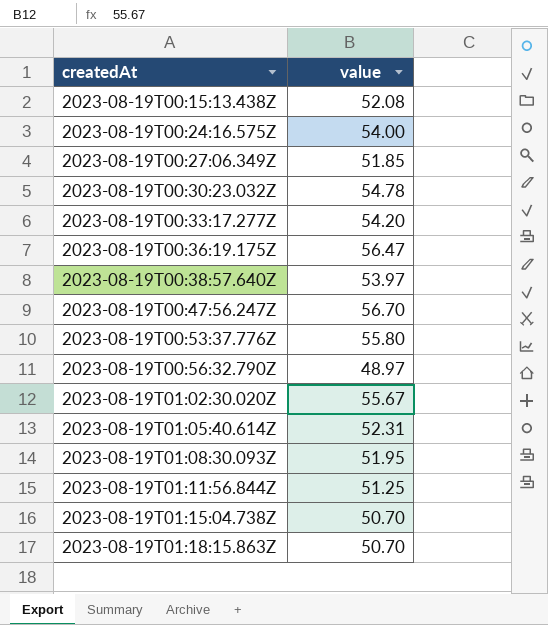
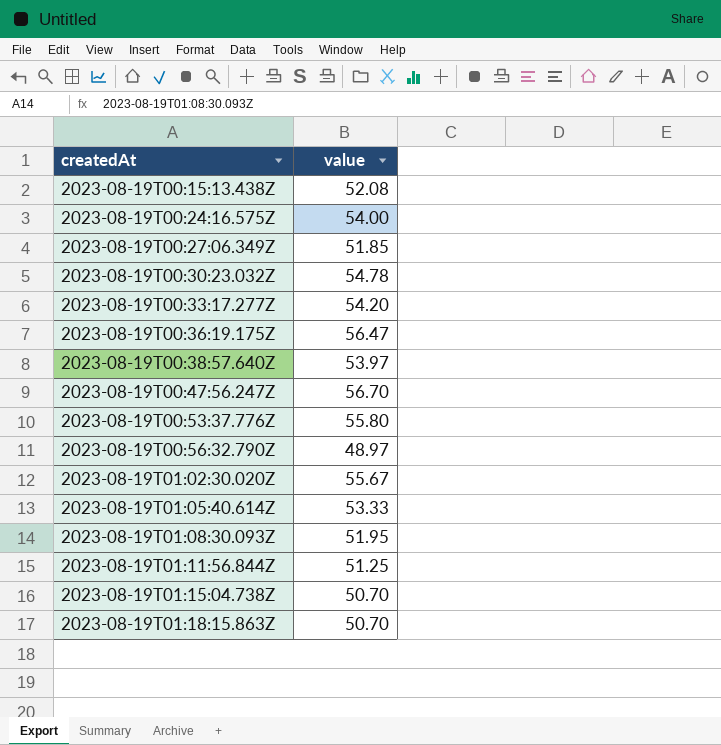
2023-08-19T01:05:40.614Z | value: 52.31 -> 53.33

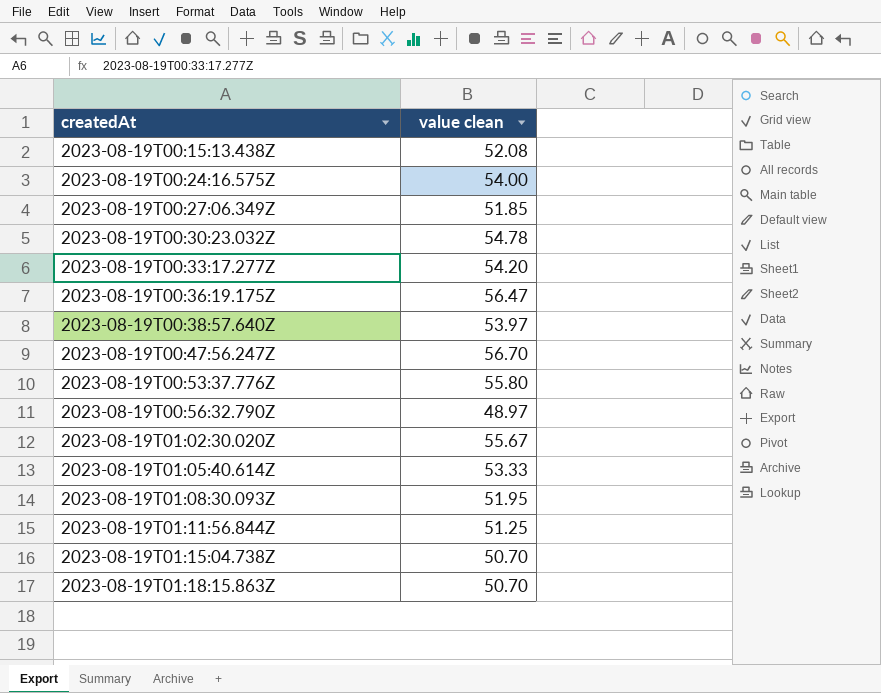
column name: value -> value clean

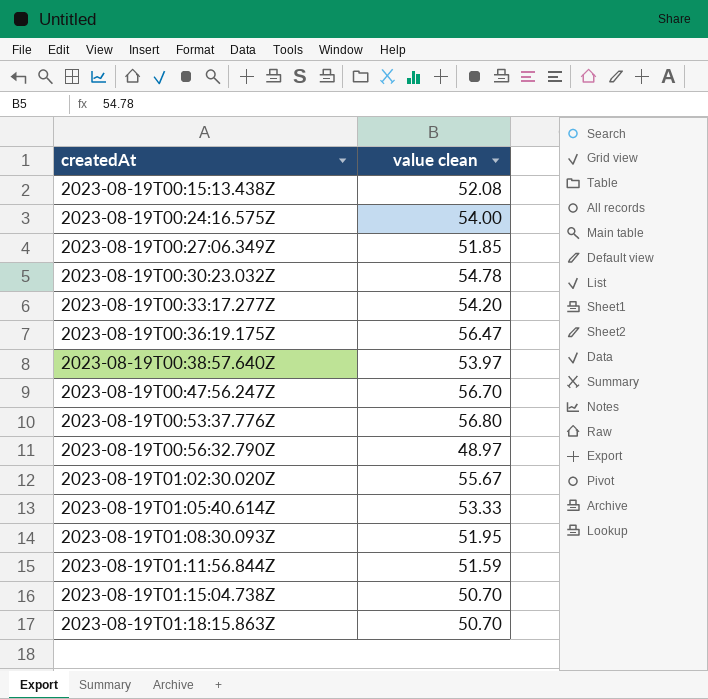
2023-08-19T00:53:37.776Z | value clean: 55.80 -> 56.80
2023-08-19T01:11:56.844Z | value clean: 51.25 -> 51.59

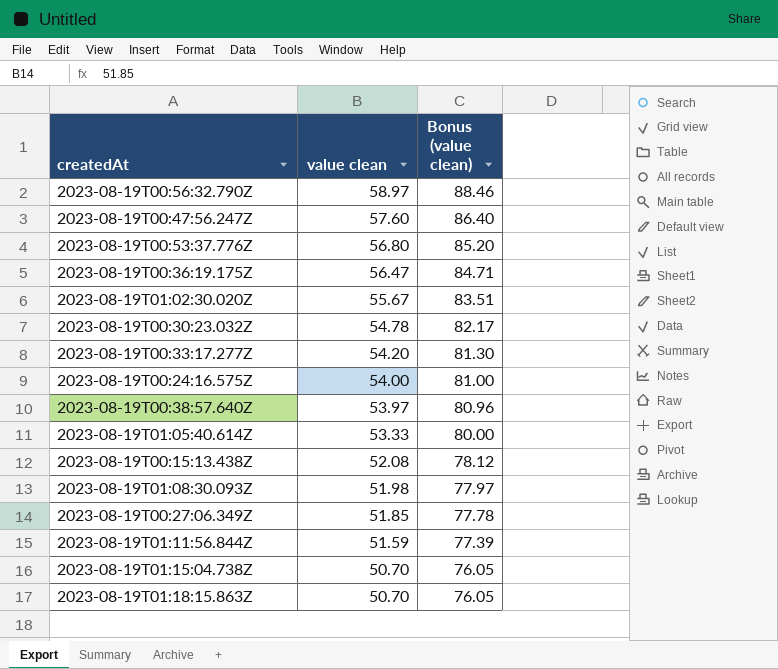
row order: createdAt ascending -> value clean descending
column Bonus (value clean) | formula: none -> [value clean] * 1.5
2023-08-19T00:56:32.790Z | value clean: 48.97 -> 58.97
2023-08-19T00:47:56.247Z | value clean: 56.70 -> 57.60
2023-08-19T01:08:30.093Z | value clean: 51.95 -> 51.98

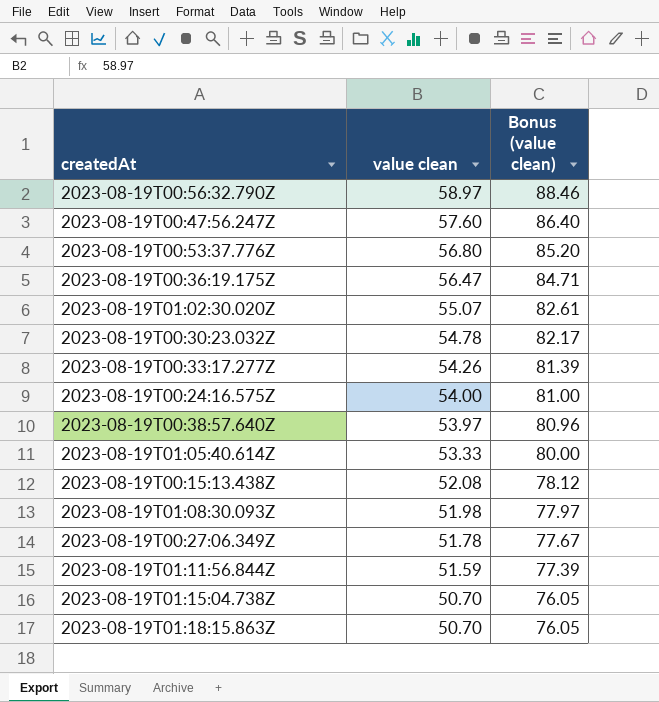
2023-08-19T01:02:30.020Z | value clean: 55.67 -> 55.07
2023-08-19T01:02:30.020Z | Bonus (value clean): 83.51 -> 82.61
2023-08-19T00:33:17.277Z | value clean: 54.20 -> 54.26
2023-08-19T00:33:17.277Z | Bonus (value clean): 81.30 -> 81.39
2023-08-19T00:27:06.349Z | value clean: 51.85 -> 51.78
2023-08-19T00:27:06.349Z | Bonus (value clean): 77.78 -> 77.67

